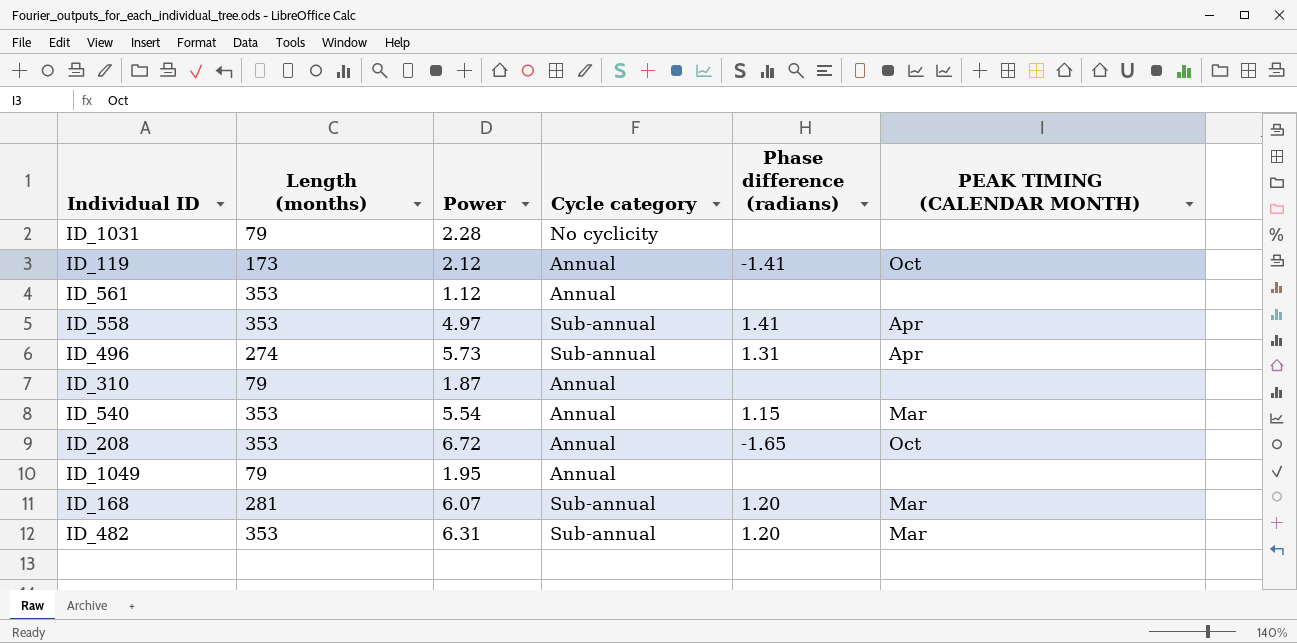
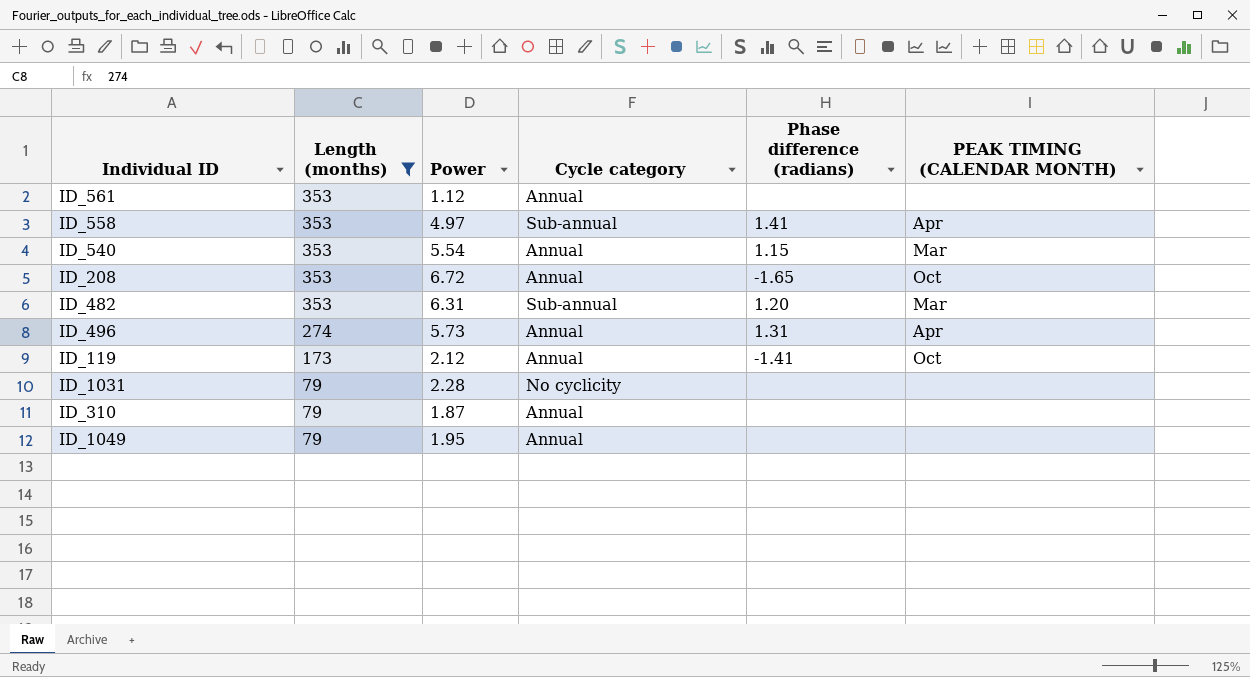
filter: none -> Length (months) != 281
row order: none -> Length (months) descending
ID_496 | Cycle category: Sub-annual -> Annual

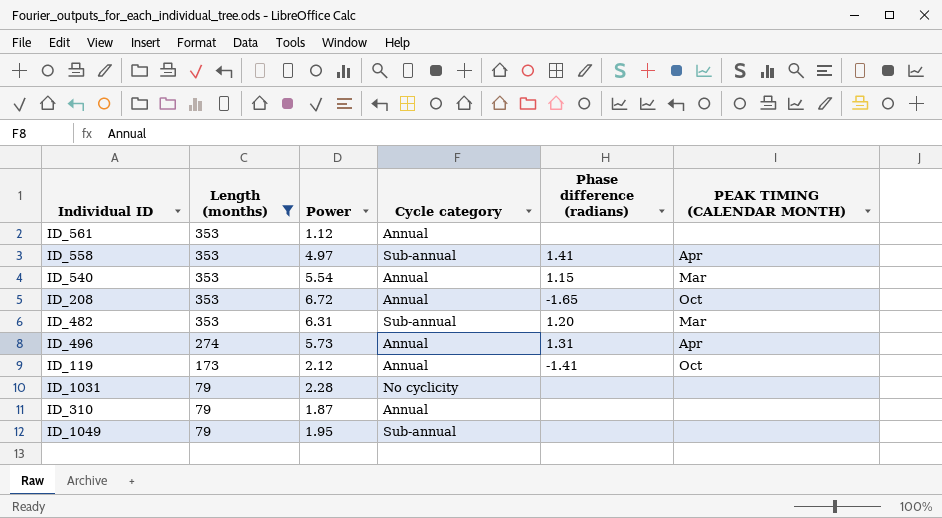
ID_1049 | Cycle category: Annual -> Sub-annual

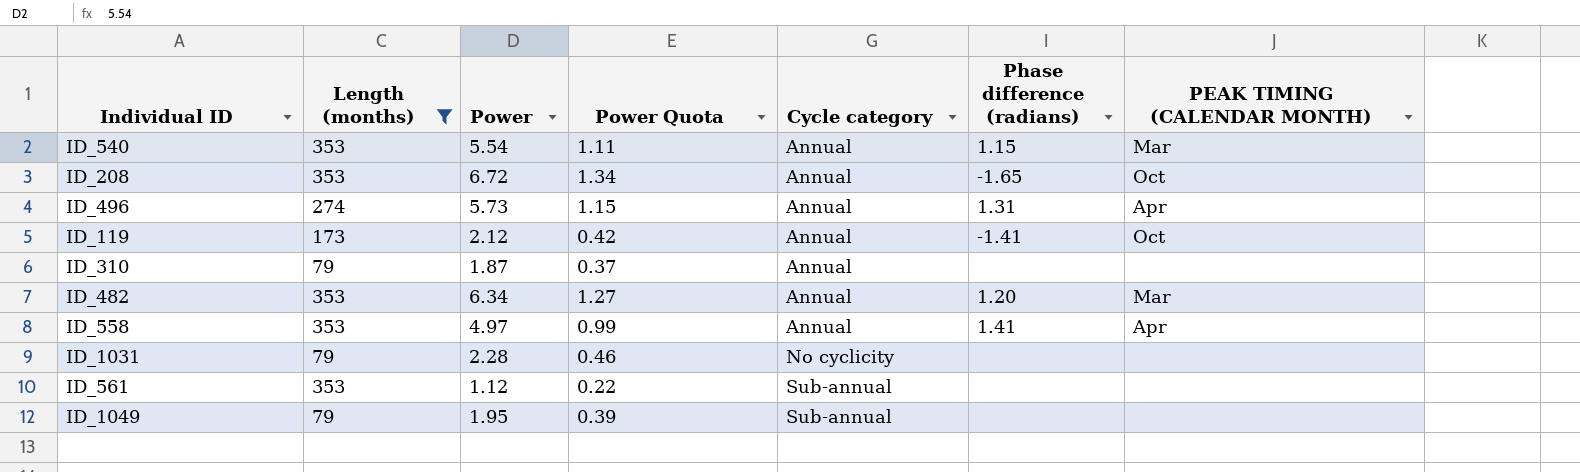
row order: Length (months) descending -> Cycle category ascending
column Power Quota | formula: none -> [Power] * 0.2
ID_482 | Power: 6.31 -> 6.34
ID_482 | Cycle category: Sub-annual -> Annual
ID_558 | Cycle category: Sub-annual -> Annual
ID_561 | Cycle category: Annual -> Sub-annual

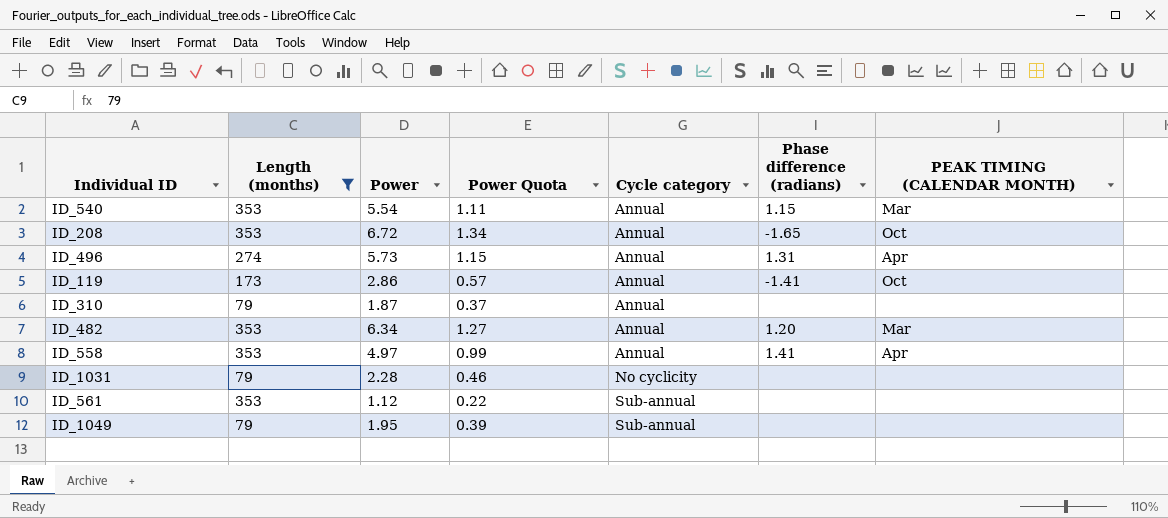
ID_119 | Power: 2.12 -> 2.86
ID_119 | Power Quota: 0.42 -> 0.57

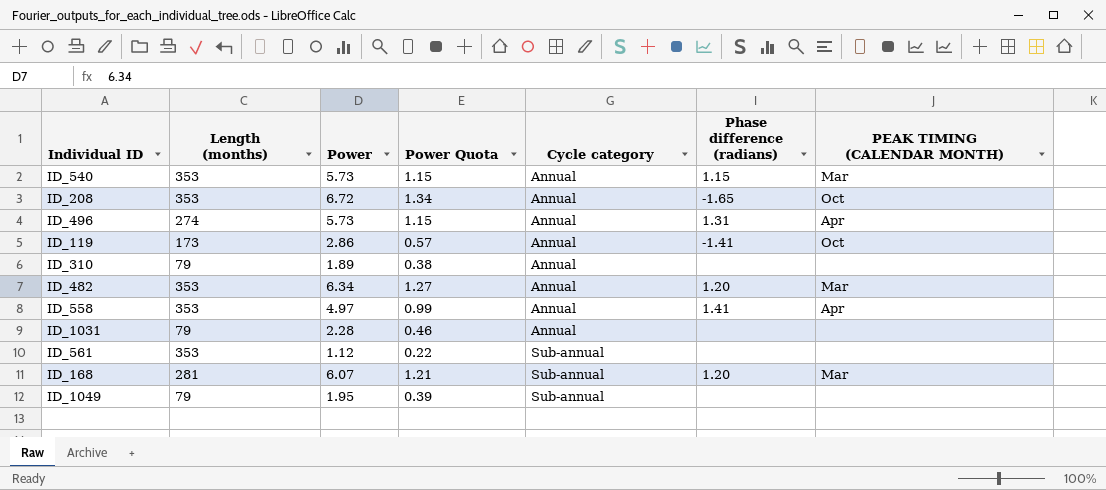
filter: Length (months) != 281 -> none
ID_540 | Power: 5.54 -> 5.73
ID_540 | Power Quota: 1.11 -> 1.15
ID_310 | Power: 1.87 -> 1.89
ID_310 | Power Quota: 0.37 -> 0.38
ID_1031 | Cycle category: No cyclicity -> Annual

